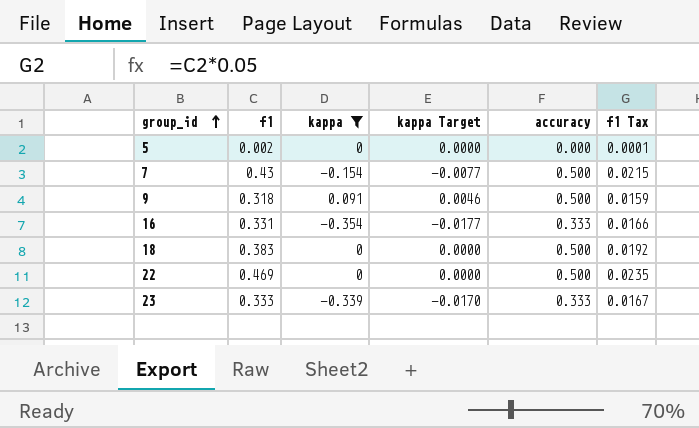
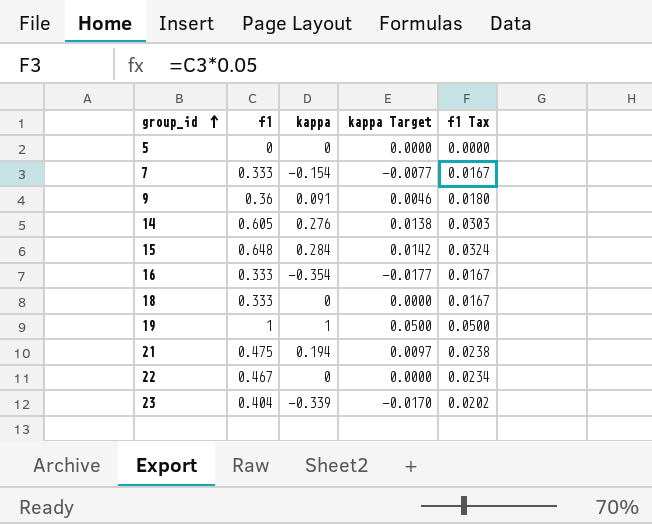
filter: kappa <= 0.091 -> none
column accuracy | position: 5 -> none
5 | f1: 0.002 -> 0
5 | f1 Tax: 0.0001 -> 0.0000
7 | f1: 0.43 -> 0.333
7 | f1 Tax: 0.0215 -> 0.0167
9 | f1: 0.318 -> 0.36
9 | f1 Tax: 0.0159 -> 0.0180
16 | f1: 0.331 -> 0.333
16 | f1 Tax: 0.0166 -> 0.0167
18 | f1: 0.383 -> 0.333
18 | f1 Tax: 0.0192 -> 0.0167
22 | f1: 0.469 -> 0.467
22 | f1 Tax: 0.0235 -> 0.0234
23 | f1: 0.333 -> 0.404
23 | f1 Tax: 0.0167 -> 0.0202

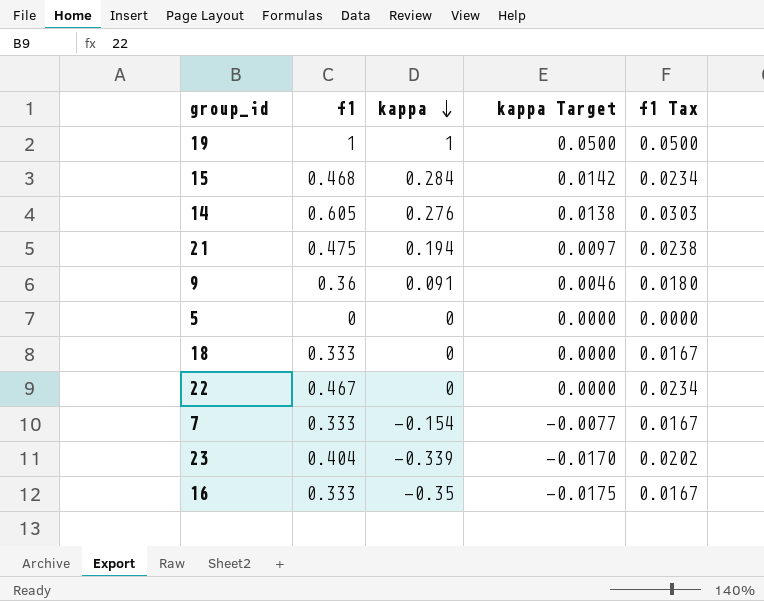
row order: group_id ascending -> kappa descending
15 | f1: 0.648 -> 0.468
15 | f1 Tax: 0.0324 -> 0.0234
16 | kappa: -0.354 -> -0.35
16 | kappa Target: -0.0177 -> -0.0175

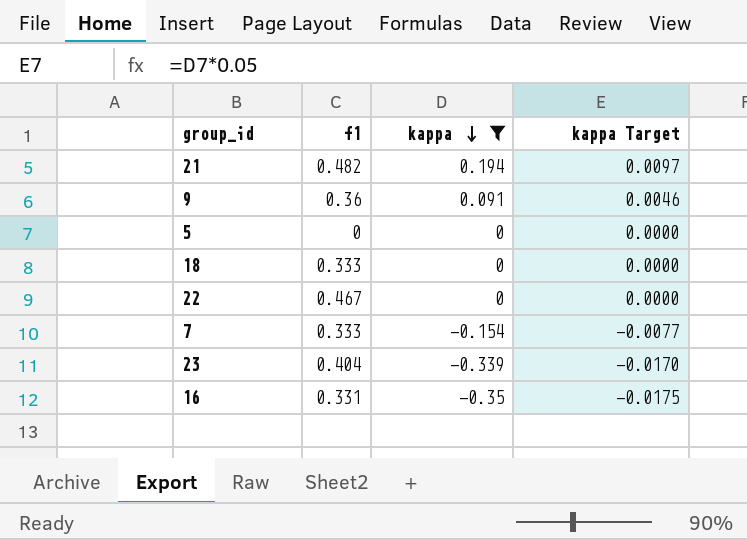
filter: none -> kappa <= 0.194
column f1 Tax | formula: [f1] * 0.05 -> none
21 | f1: 0.475 -> 0.482
16 | f1: 0.333 -> 0.331

